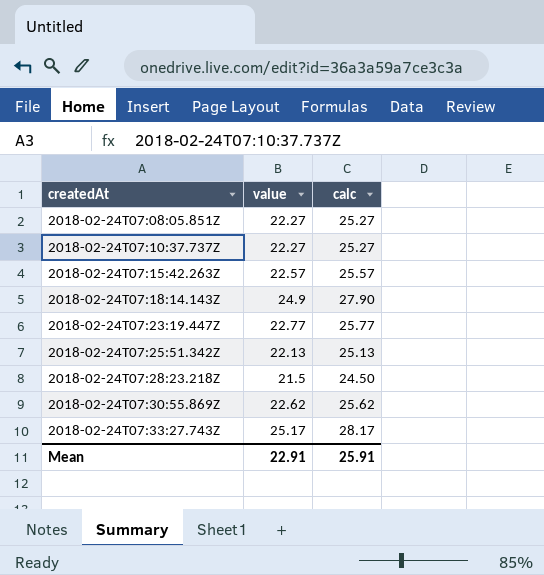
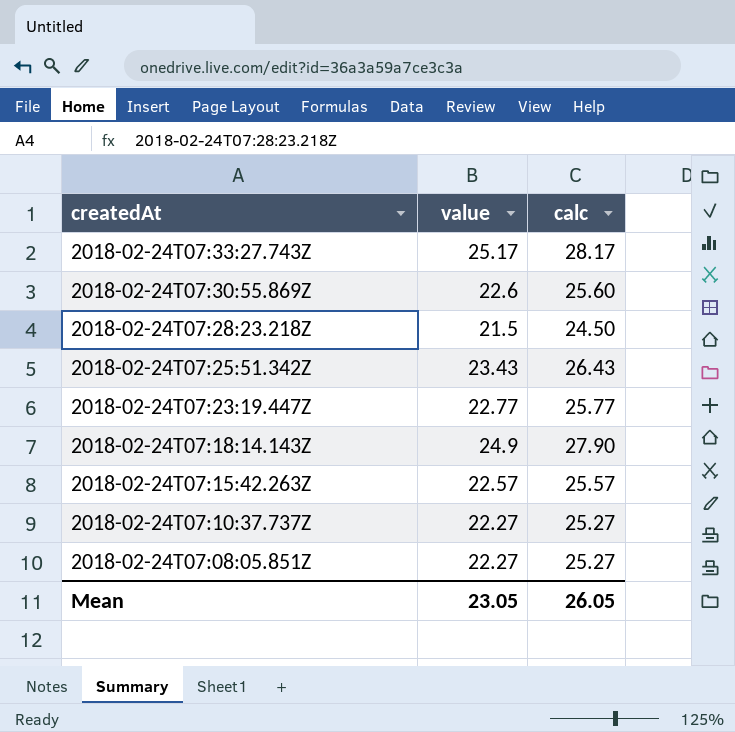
row order: createdAt ascending -> createdAt descending
2018-02-24T07:30:55.869Z | value: 22.62 -> 22.6
2018-02-24T07:30:55.869Z | calc: 25.62 -> 25.60
2018-02-24T07:25:51.342Z | value: 22.13 -> 23.43
2018-02-24T07:25:51.342Z | calc: 25.13 -> 26.43
Mean | value: 22.91 -> 23.05
Mean | calc: 25.91 -> 26.05

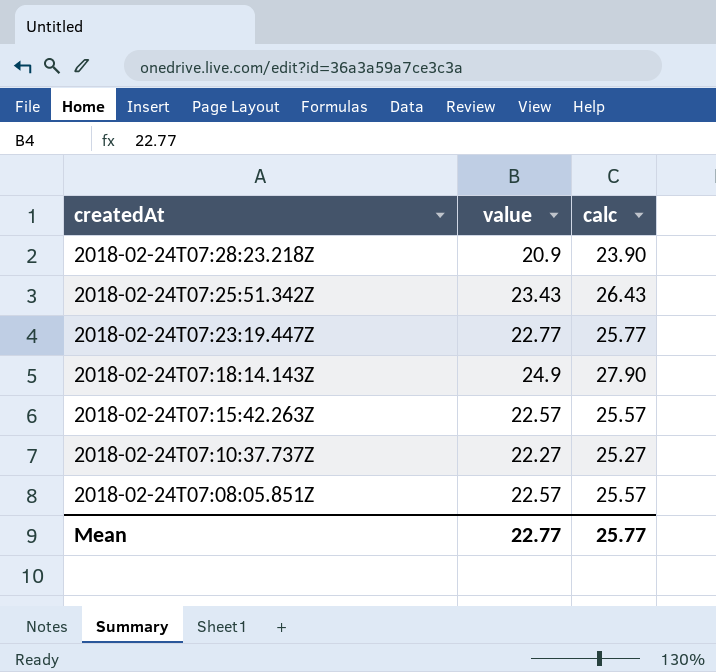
row 2018-02-24T07:33:27.743Z: 25.17 | 28.17 -> none
row 2018-02-24T07:30:55.869Z: 22.6 | 25.60 -> none
2018-02-24T07:28:23.218Z | value: 21.5 -> 20.9
2018-02-24T07:28:23.218Z | calc: 24.50 -> 23.90
2018-02-24T07:08:05.851Z | value: 22.27 -> 22.57
2018-02-24T07:08:05.851Z | calc: 25.27 -> 25.57
Mean | value: 23.05 -> 22.77
Mean | calc: 26.05 -> 25.77

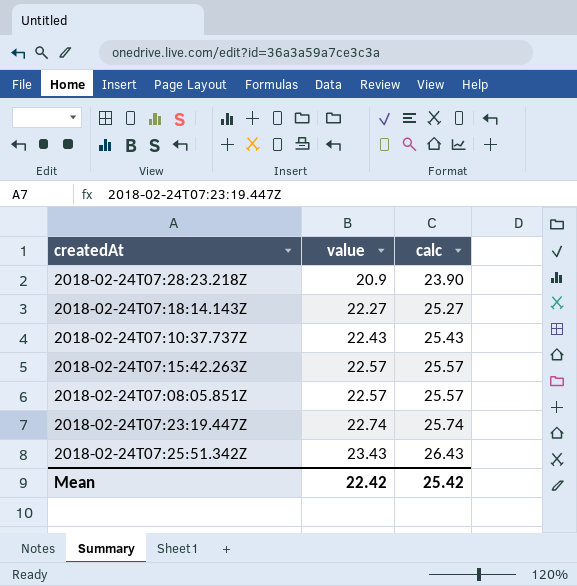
row order: createdAt descending -> value ascending
2018-02-24T07:18:14.143Z | value: 24.9 -> 22.27
2018-02-24T07:18:14.143Z | calc: 27.90 -> 25.27
2018-02-24T07:10:37.737Z | value: 22.27 -> 22.43
2018-02-24T07:10:37.737Z | calc: 25.27 -> 25.43
2018-02-24T07:23:19.447Z | value: 22.77 -> 22.74
2018-02-24T07:23:19.447Z | calc: 25.77 -> 25.74
Mean | value: 22.77 -> 22.42
Mean | calc: 25.77 -> 25.42

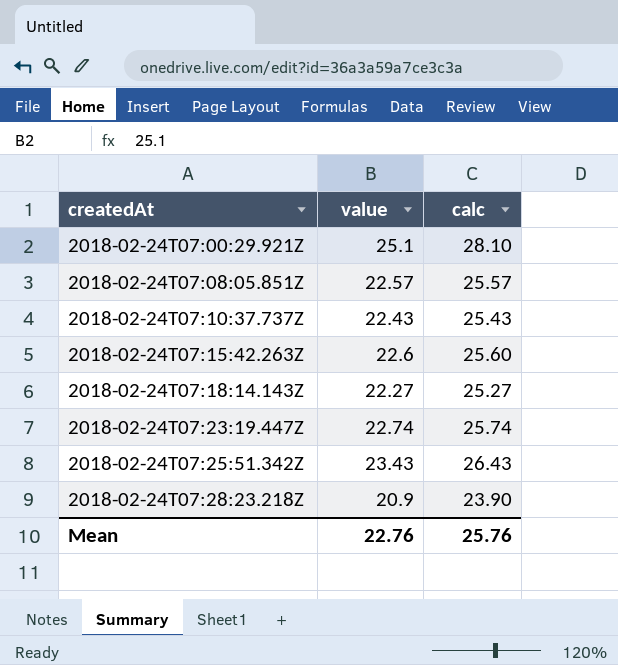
row order: value ascending -> createdAt ascending
row 2018-02-24T07:00:29.921Z: none -> 25.1 | 28.10
2018-02-24T07:15:42.263Z | value: 22.57 -> 22.6
2018-02-24T07:15:42.263Z | calc: 25.57 -> 25.60
Mean | value: 22.42 -> 22.76
Mean | calc: 25.42 -> 25.76

